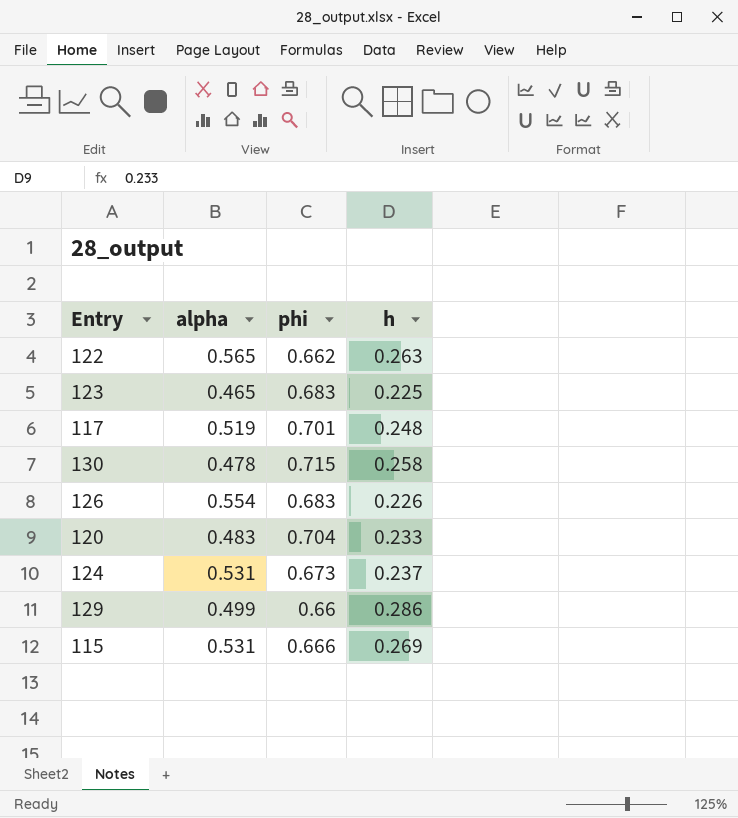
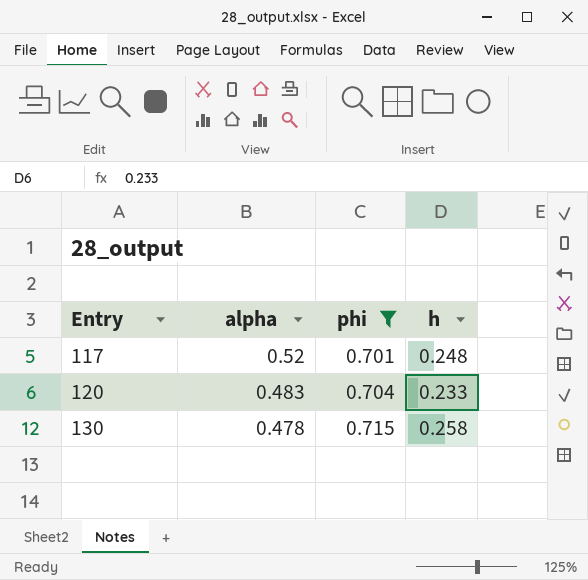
filter: none -> phi >= 0.701
row order: none -> Entry ascending
117 | alpha: 0.519 -> 0.52

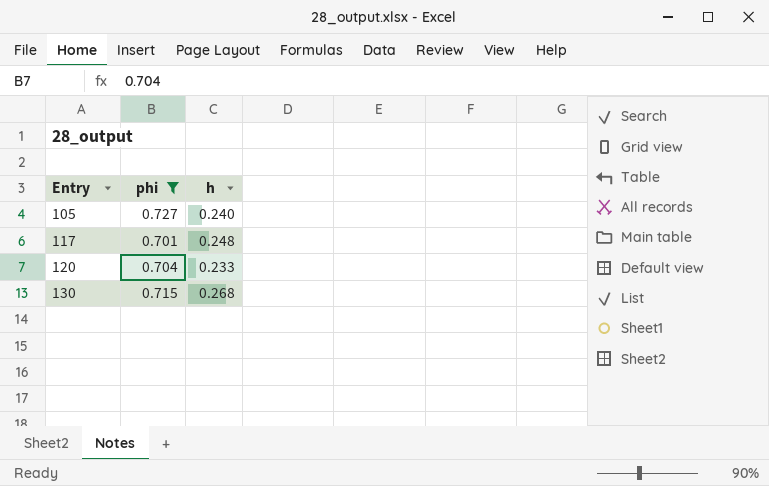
column alpha | position: 2 -> none
row 105: none -> 0.727 | 0.240
130 | h: 0.258 -> 0.268

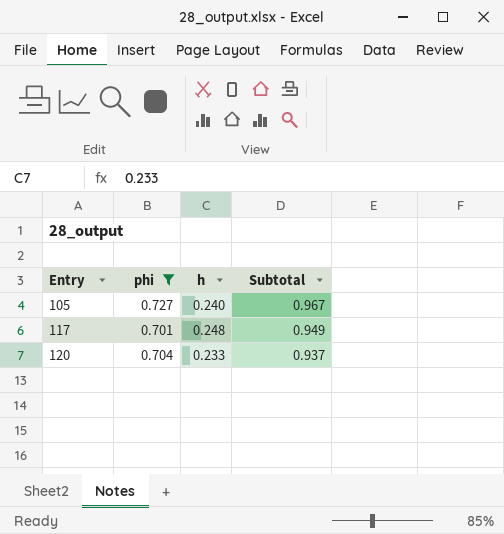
column Subtotal | formula: none -> [phi] + [h]
row 130: 0.715 | 0.268 -> none

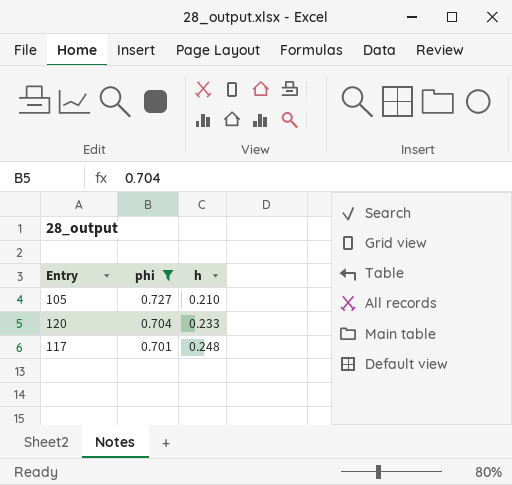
row order: Entry ascending -> phi descending
column Subtotal | formula: [phi] + [h] -> none
105 | h: 0.240 -> 0.210

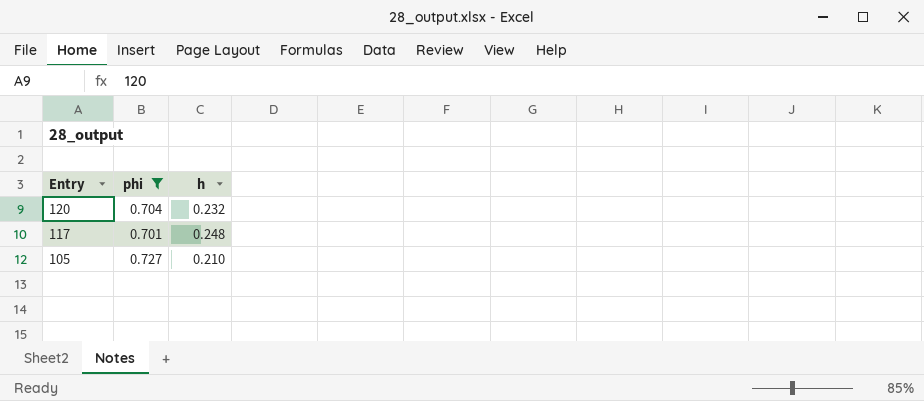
row order: phi descending -> Entry descending
120 | h: 0.233 -> 0.232

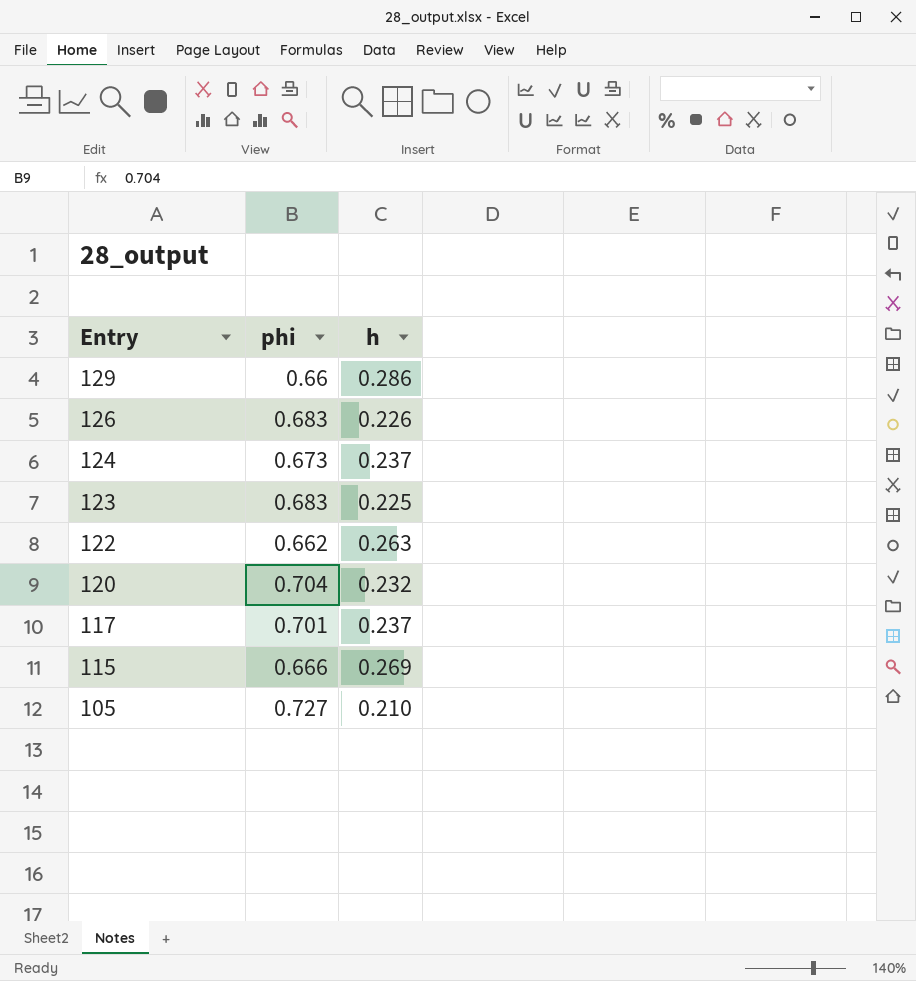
filter: phi >= 0.701 -> none
117 | h: 0.248 -> 0.237

